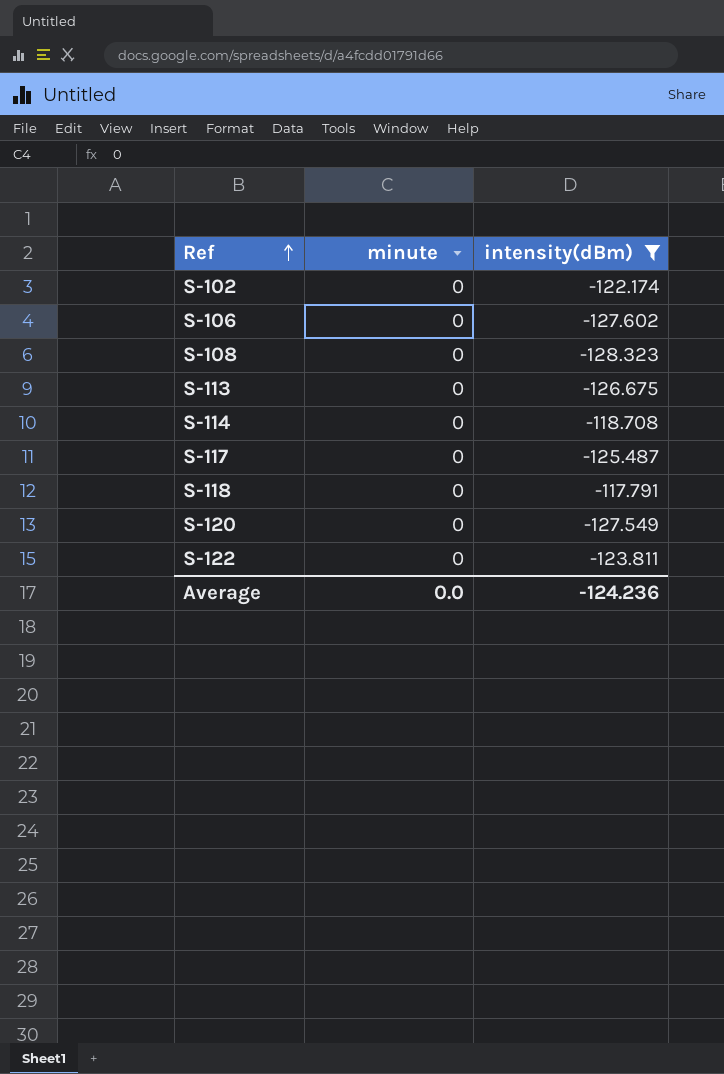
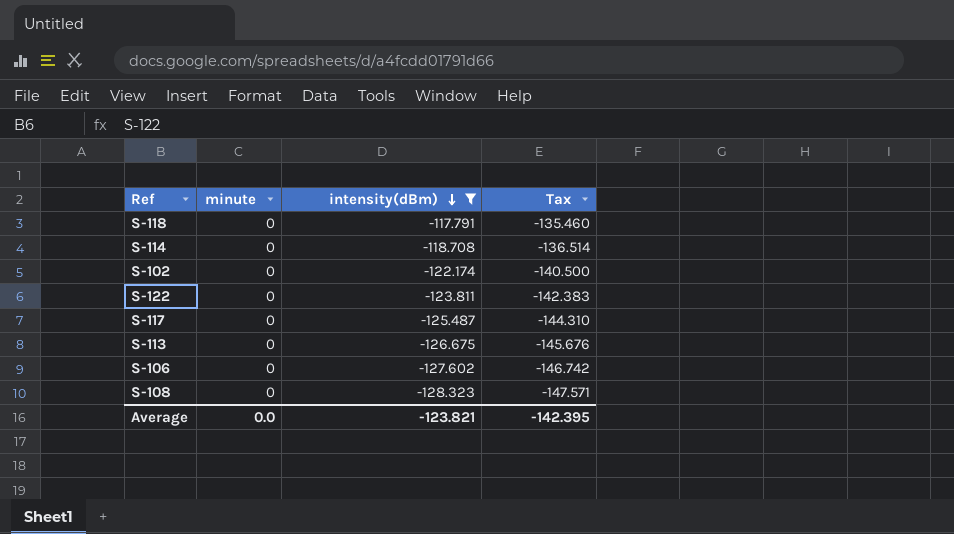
row order: Ref ascending -> intensity(dBm) descending
column Tax | formula: none -> [intensity(dBm)] * 1.15
row S-120: 0 | -127.549 -> none
Average | intensity(dBm): -124.236 -> -123.821

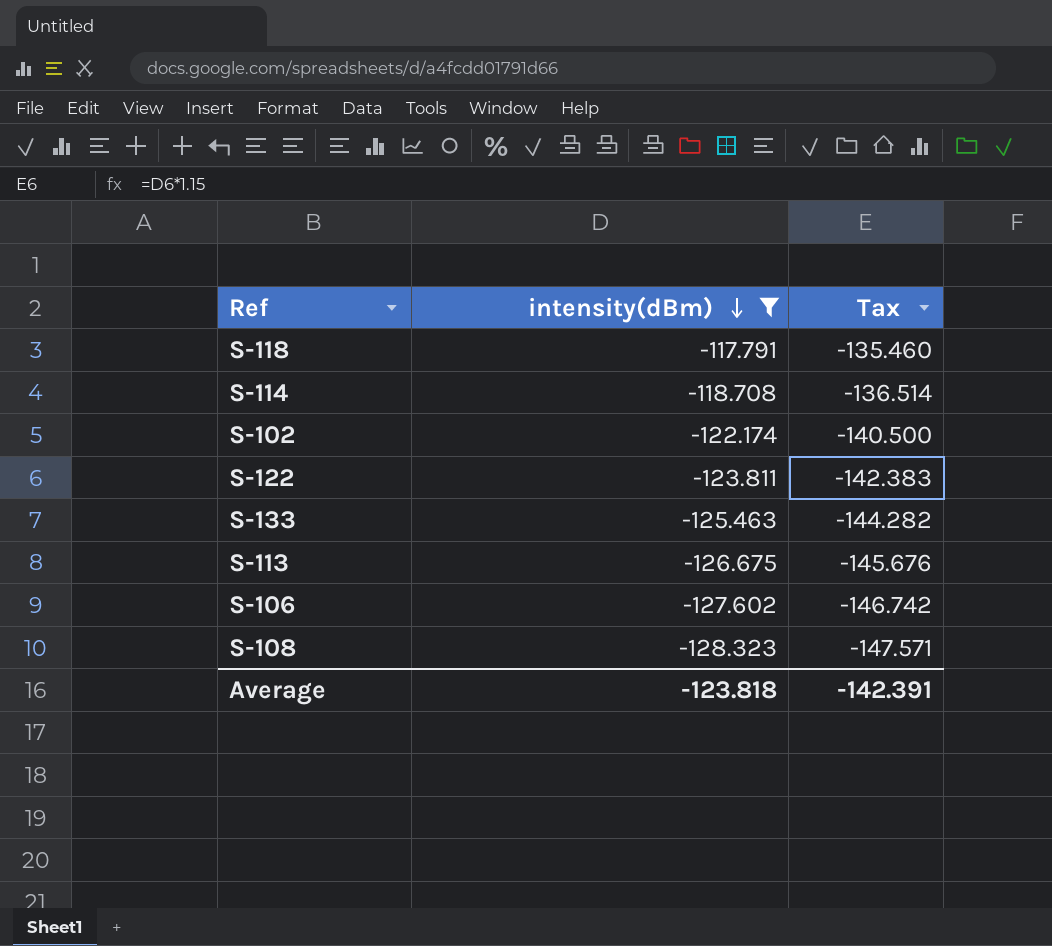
column minute | position: 2 -> none
row S-117: 0 | -125.487 | -144.310 -> none
row S-133: none -> -125.463 | -144.282
Average | intensity(dBm): -123.821 -> -123.818
Average | Tax: -142.395 -> -142.391

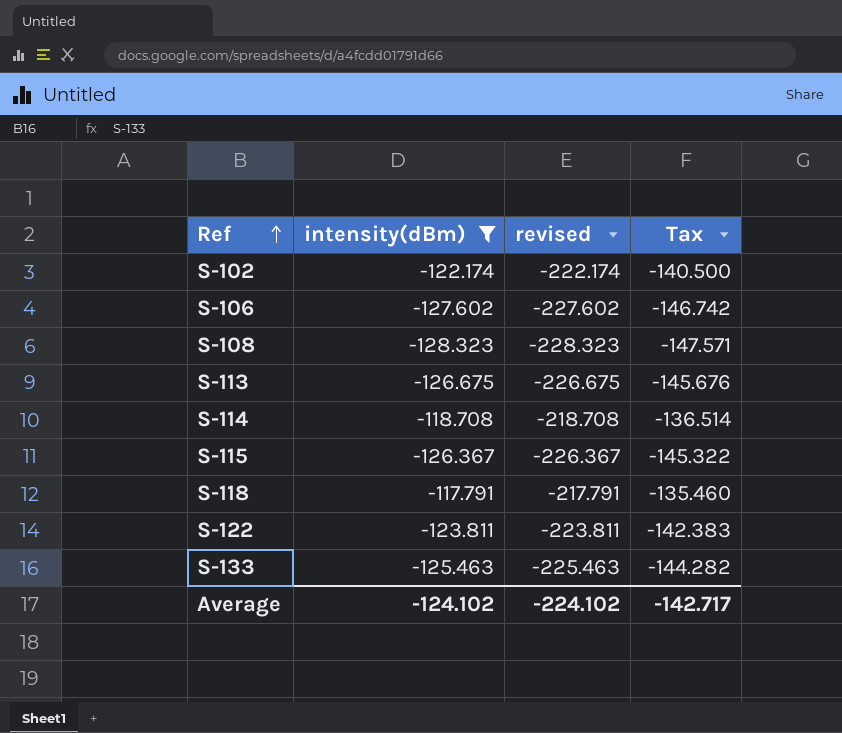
row order: intensity(dBm) descending -> Ref ascending
column revised | formula: none -> [intensity(dBm)] - 100
row S-115: none -> -126.367 | -226.367 | -145.322
Average | intensity(dBm): -123.818 -> -124.102
Average | Tax: -142.391 -> -142.717

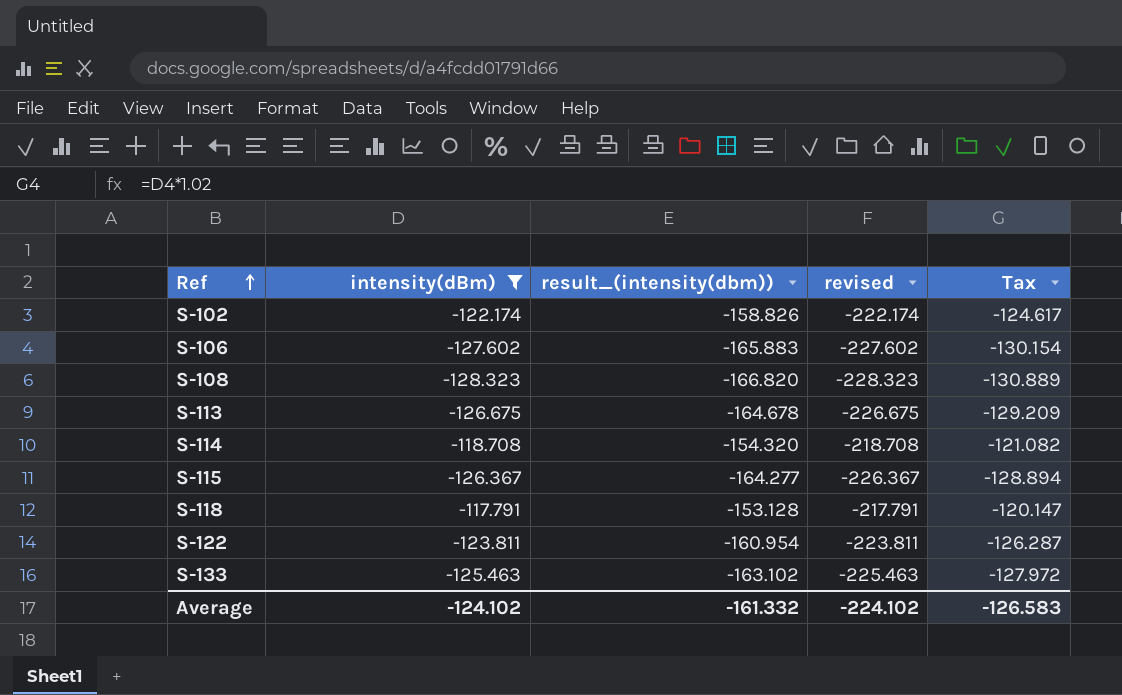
column result_(intensity(dbm)) | formula: none -> [intensity(dBm)] * 1.3
column Tax | formula: [intensity(dBm)] * 1.15 -> [intensity(dBm)] * 1.02
Average | Tax: -142.717 -> -126.583

